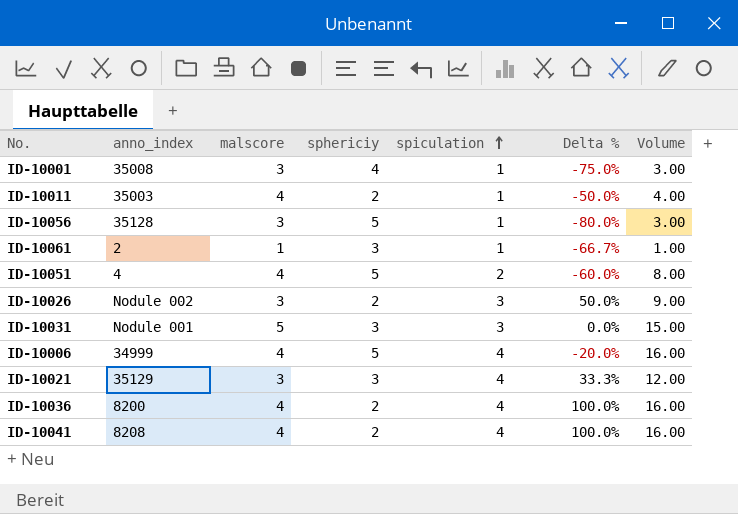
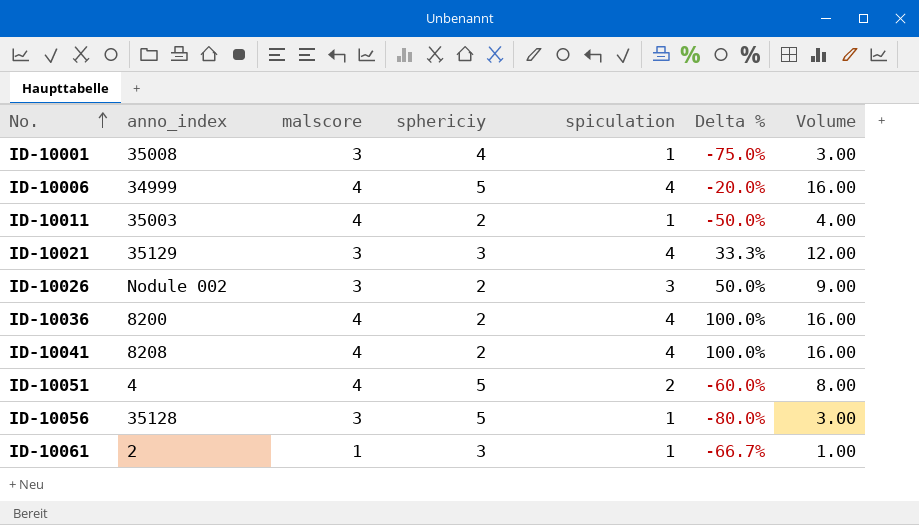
row order: spiculation ascending -> No. ascending
row ID-10031: Nodule 001 | 5 | 3 | 3 | 0.0% | 15.00 -> none

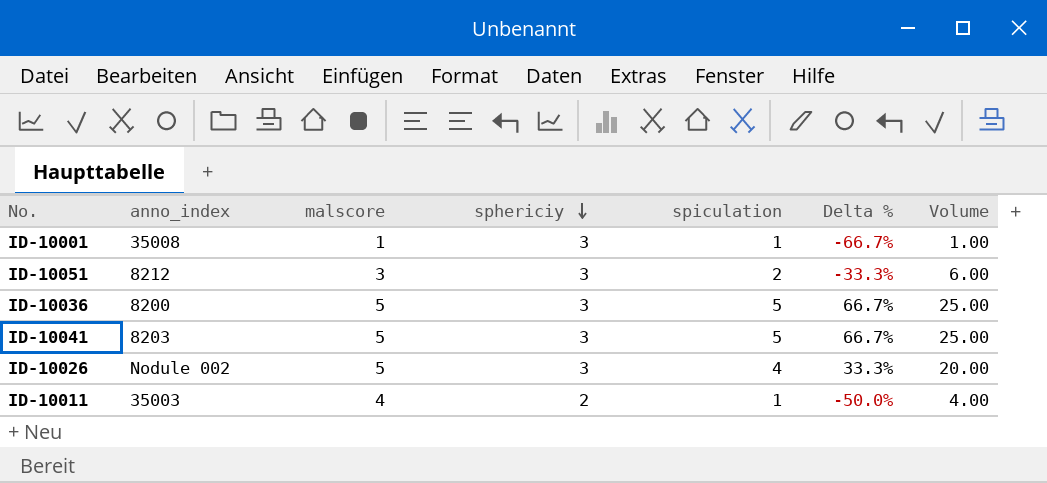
row order: No. ascending -> sphericiy descending
row ID-10006: 34999 | 4 | 5 | 4 | -20.0% | 16.00 -> none
row ID-10021: 35129 | 3 | 3 | 4 | 33.3% | 12.00 -> none
row ID-10056: 35128 | 3 | 5 | 1 | -80.0% | 3.00 -> none
row ID-10061: 2 | 1 | 3 | 1 | -66.7% | 1.00 -> none
ID-10001 | malscore: 3 -> 1
ID-10001 | sphericiy: 4 -> 3
ID-10001 | Delta %: -75.0% -> -66.7%
ID-10001 | Volume: 3.00 -> 1.00
ID-10051 | anno_index: 4 -> 8212
ID-10051 | malscore: 4 -> 3
ID-10051 | sphericiy: 5 -> 3
ID-10051 | Delta %: -60.0% -> -33.3%
ID-10051 | Volume: 8.00 -> 6.00
ID-10036 | malscore: 4 -> 5
ID-10036 | sphericiy: 2 -> 3
ID-10036 | spiculation: 4 -> 5
ID-10036 | Delta %: 100.0% -> 66.7%
ID-10036 | Volume: 16.00 -> 25.00
ID-10041 | anno_index: 8208 -> 8203
ID-10041 | malscore: 4 -> 5
ID-10041 | sphericiy: 2 -> 3
ID-10041 | spiculation: 4 -> 5
ID-10041 | Delta %: 100.0% -> 66.7%
ID-10041 | Volume: 16.00 -> 25.00
ID-10026 | malscore: 3 -> 5
ID-10026 | sphericiy: 2 -> 3
ID-10026 | spiculation: 3 -> 4
ID-10026 | Delta %: 50.0% -> 33.3%
ID-10026 | Volume: 9.00 -> 20.00

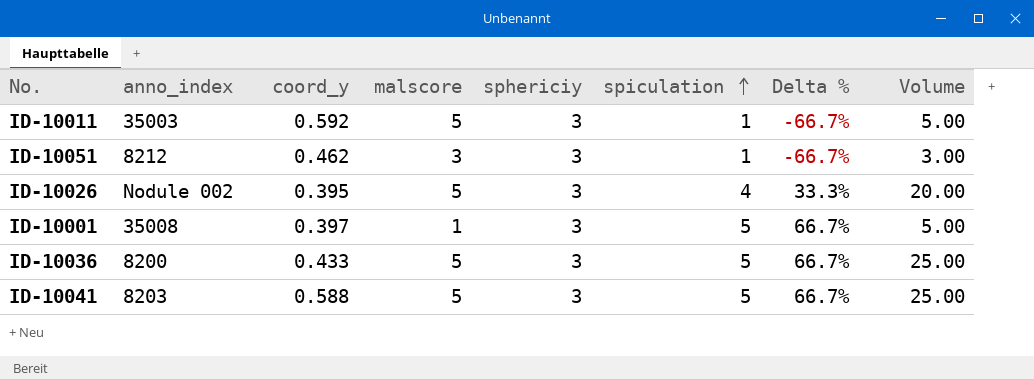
row order: sphericiy descending -> spiculation ascending
column coord_y | position: none -> 3
ID-10011 | malscore: 4 -> 5
ID-10011 | sphericiy: 2 -> 3
ID-10011 | Delta %: -50.0% -> -66.7%
ID-10011 | Volume: 4.00 -> 5.00
ID-10051 | spiculation: 2 -> 1
ID-10051 | Delta %: -33.3% -> -66.7%
ID-10051 | Volume: 6.00 -> 3.00
ID-10001 | spiculation: 1 -> 5
ID-10001 | Delta %: -66.7% -> 66.7%
ID-10001 | Volume: 1.00 -> 5.00

